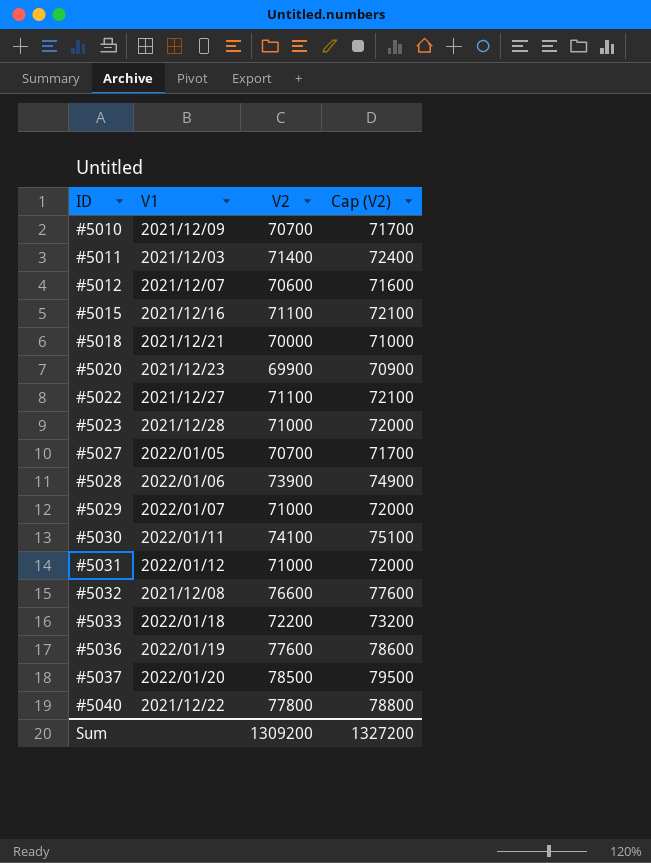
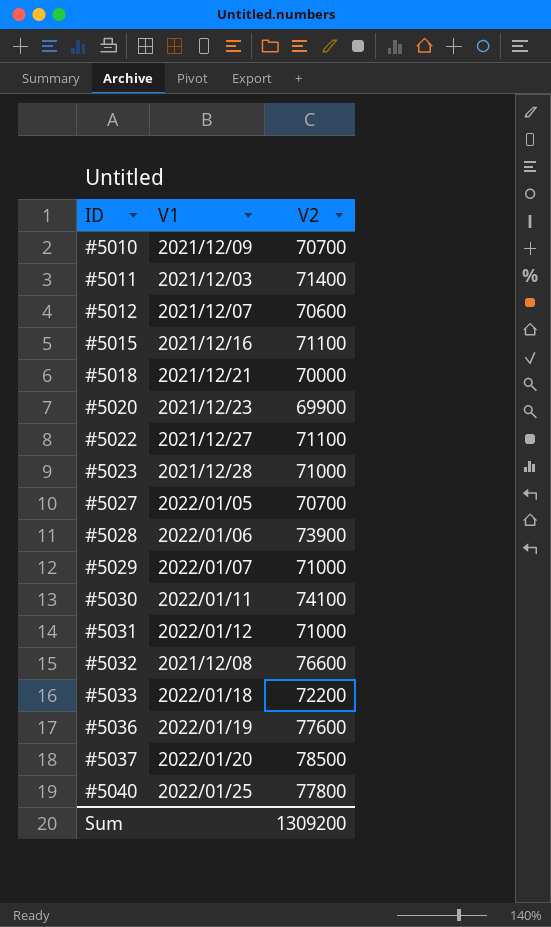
column Cap (V2) | formula: [V2] + 1000 -> none
#5040 | V1: 2021/12/22 -> 2022/01/25

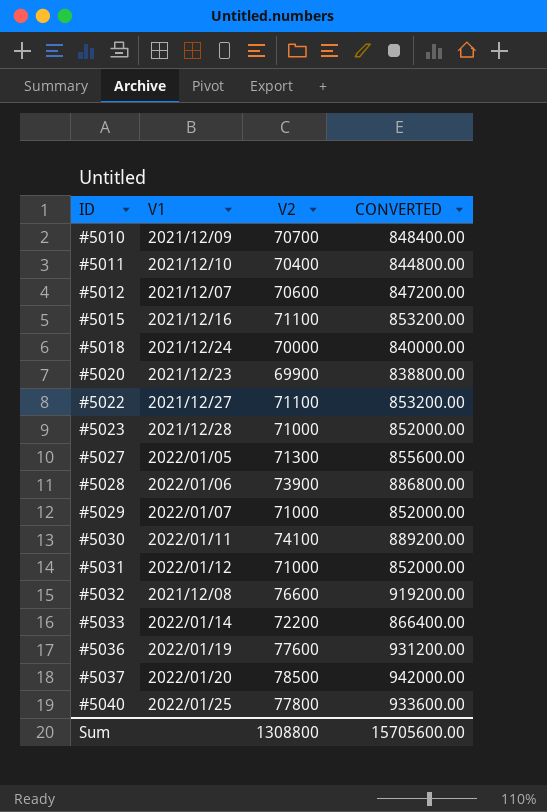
column CONVERTED | formula: none -> [V2] * 12
#5011 | V1: 2021/12/03 -> 2021/12/10
#5011 | V2: 71400 -> 70400
#5018 | V1: 2021/12/21 -> 2021/12/24
#5027 | V2: 70700 -> 71300
#5033 | V1: 2022/01/18 -> 2022/01/14
Sum | V2: 1309200 -> 1308800

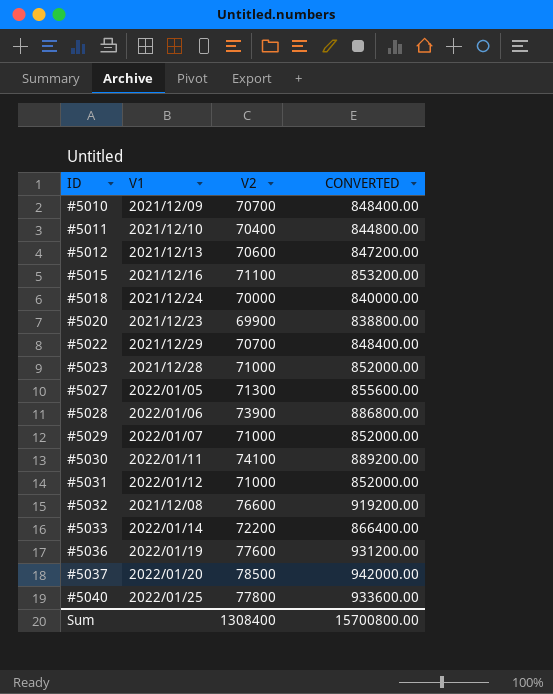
#5012 | V1: 2021/12/07 -> 2021/12/13
#5022 | V1: 2021/12/27 -> 2021/12/29
#5022 | V2: 71100 -> 70700
#5022 | CONVERTED: 853200.00 -> 848400.00
Sum | V2: 1308800 -> 1308400
Sum | CONVERTED: 15705600.00 -> 15700800.00

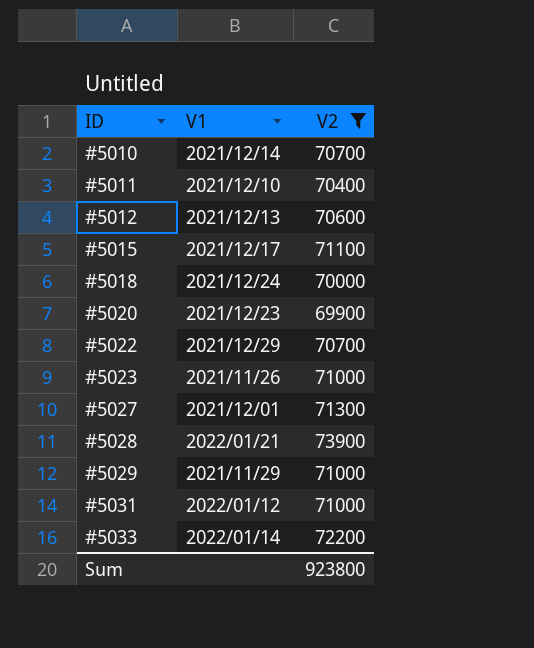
filter: none -> V2 <= 73900
column CONVERTED | formula: [V2] * 12 -> none
#5010 | V1: 2021/12/09 -> 2021/12/14
#5015 | V1: 2021/12/16 -> 2021/12/17
#5023 | V1: 2021/12/28 -> 2021/11/26
#5027 | V1: 2022/01/05 -> 2021/12/01
#5028 | V1: 2022/01/06 -> 2022/01/21
#5029 | V1: 2022/01/07 -> 2021/11/29
Sum | V2: 1308400 -> 923800

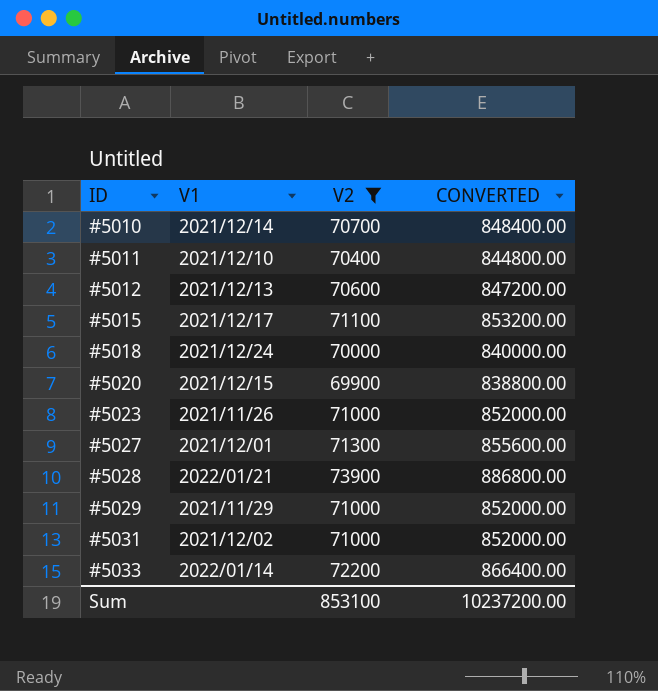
column CONVERTED | formula: none -> [V2] * 12
row #5022: 2021/12/29 | 70700 -> none
#5020 | V1: 2021/12/23 -> 2021/12/15
#5031 | V1: 2022/01/12 -> 2021/12/02
Sum | V2: 923800 -> 853100

